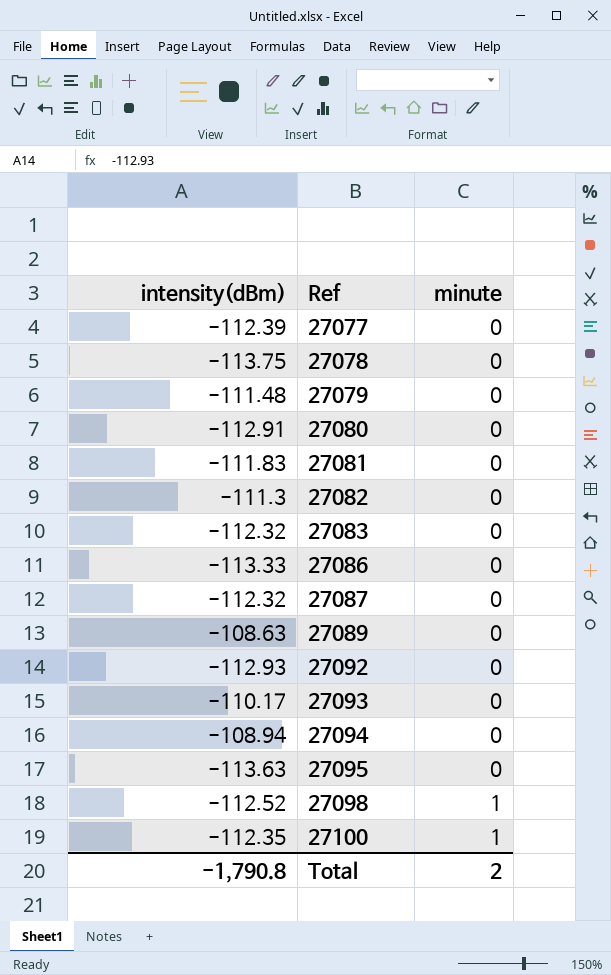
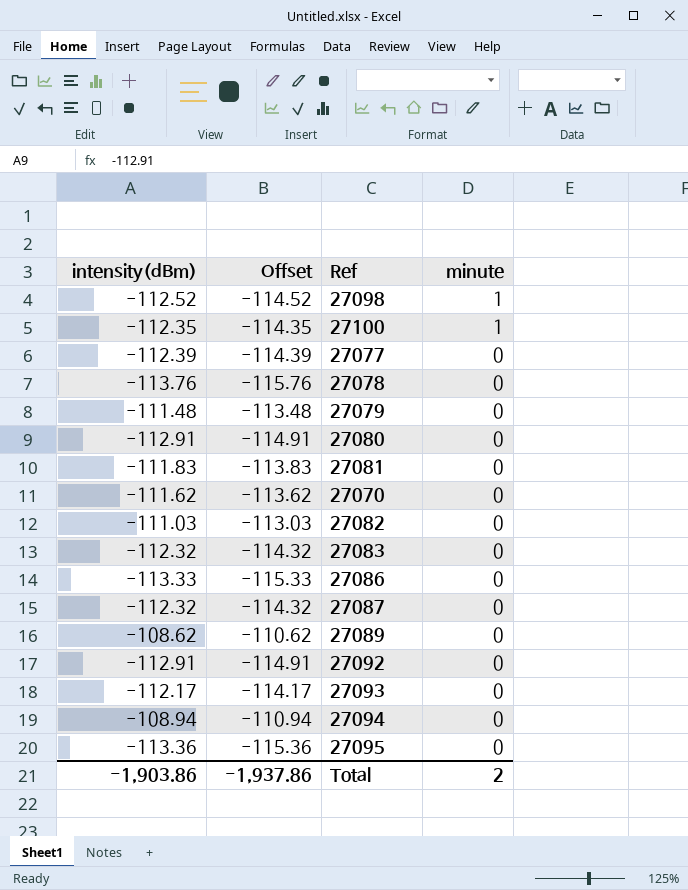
row order: Ref ascending -> minute descending
column Offset | formula: none -> [intensity(dBm)] - 2
27078 | intensity(dBm): -113.75 -> -113.76
row 27070: none -> -111.62 | -113.62 | 0
27082 | intensity(dBm): -111.3 -> -111.03
27089 | intensity(dBm): -108.63 -> -108.62
27092 | intensity(dBm): -112.93 -> -112.91
27093 | intensity(dBm): -110.17 -> -112.17
27095 | intensity(dBm): -113.63 -> -113.36
Total | intensity(dBm): -1,790.8 -> -1,903.86

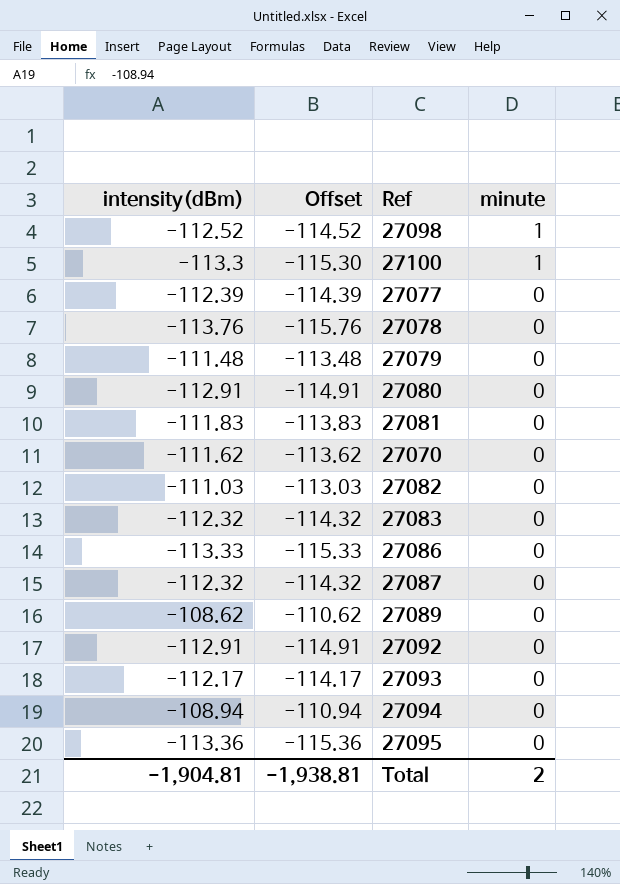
27100 | intensity(dBm): -112.35 -> -113.3
27100 | Offset: -114.35 -> -115.30
Total | intensity(dBm): -1,903.86 -> -1,904.81
Total | Offset: -1,937.86 -> -1,938.81

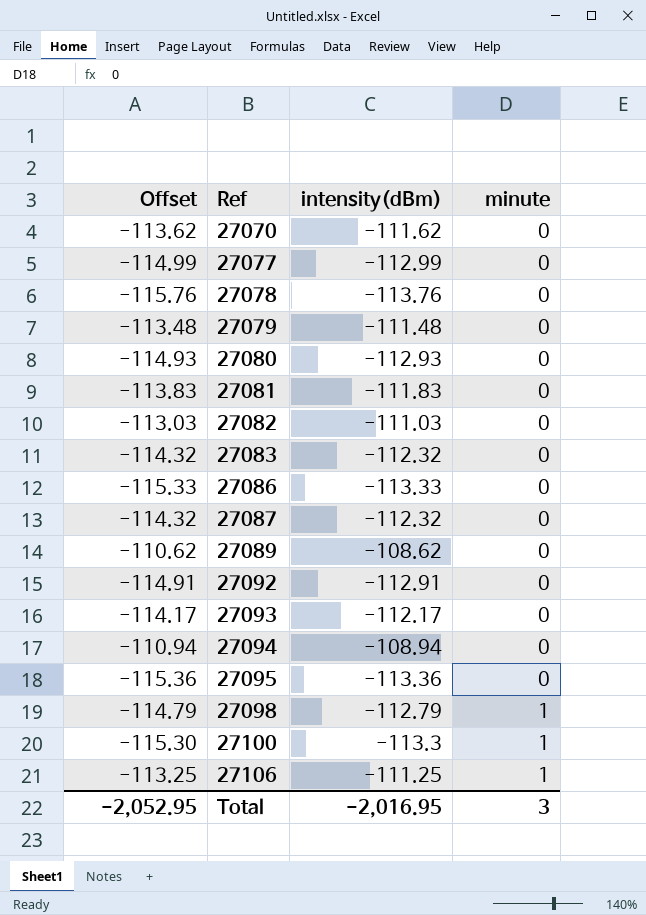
row order: minute descending -> Ref ascending
column intensity(dBm) | position: 1 -> 3
27077 | Offset: -114.39 -> -114.99
27077 | intensity(dBm): -112.39 -> -112.99
27080 | Offset: -114.91 -> -114.93
27080 | intensity(dBm): -112.91 -> -112.93
27098 | Offset: -114.52 -> -114.79
27098 | intensity(dBm): -112.52 -> -112.79
row 27106: none -> -113.25 | -111.25 | 1
Total | Offset: -1,938.81 -> -2,052.95
Total | intensity(dBm): -1,904.81 -> -2,016.95
Total | minute: 2 -> 3

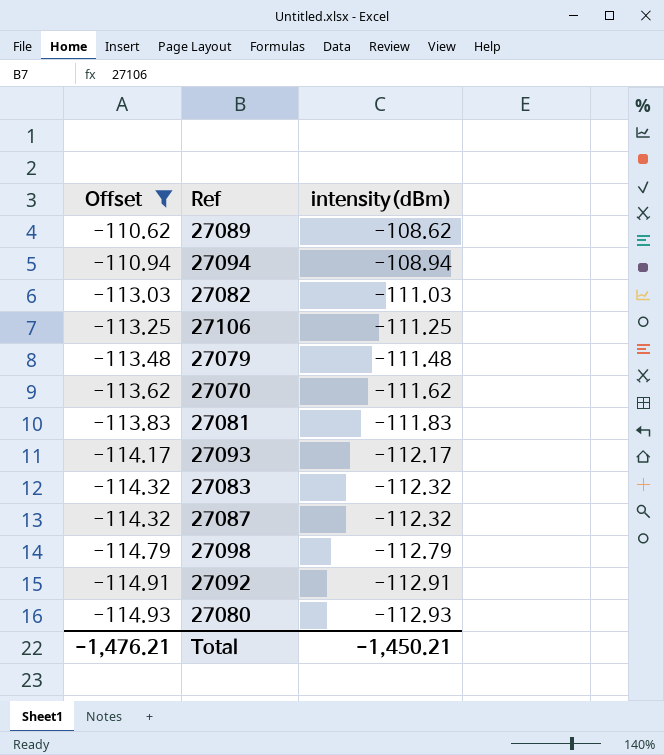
filter: none -> Offset >= -114.93
row order: Ref ascending -> Offset descending
column minute | position: 4 -> none
Total | Offset: -2,052.95 -> -1,476.21
Total | intensity(dBm): -2,016.95 -> -1,450.21

